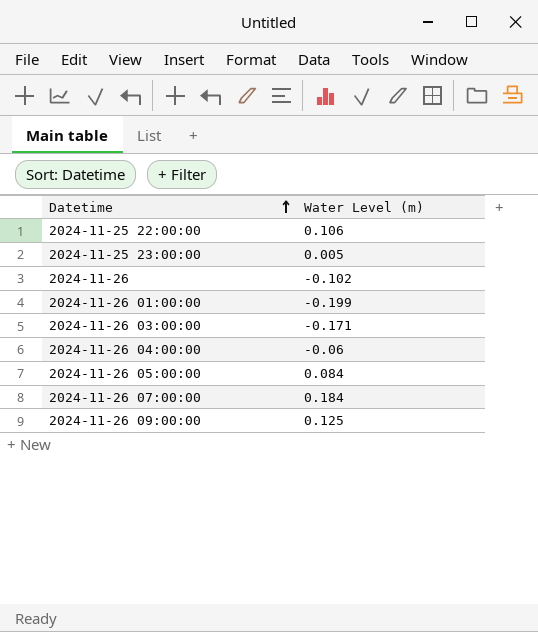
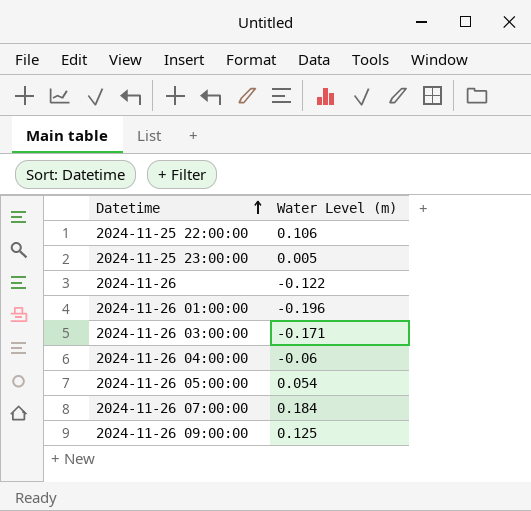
2024-11-26 | Water Level (m): -0.102 -> -0.122
2024-11-26 01:00:00 | Water Level (m): -0.199 -> -0.196
2024-11-26 05:00:00 | Water Level (m): 0.084 -> 0.054

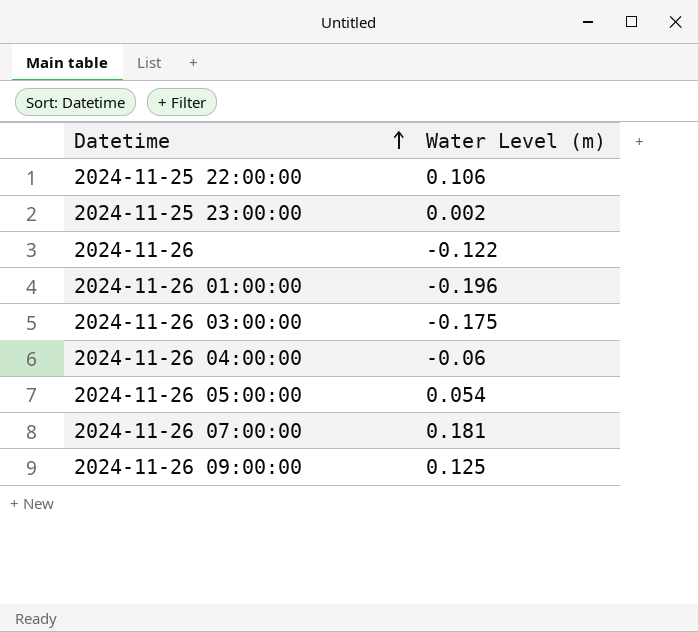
2024-11-25 23:00:00 | Water Level (m): 0.005 -> 0.002
2024-11-26 03:00:00 | Water Level (m): -0.171 -> -0.175
2024-11-26 07:00:00 | Water Level (m): 0.184 -> 0.181

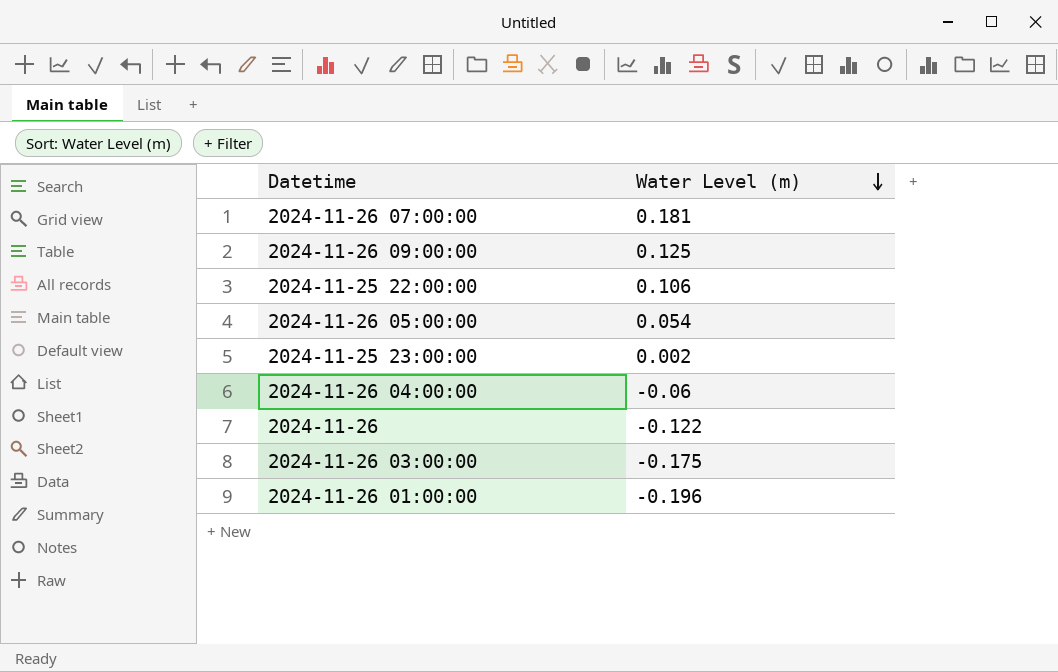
row order: Datetime ascending -> Water Level (m) descending

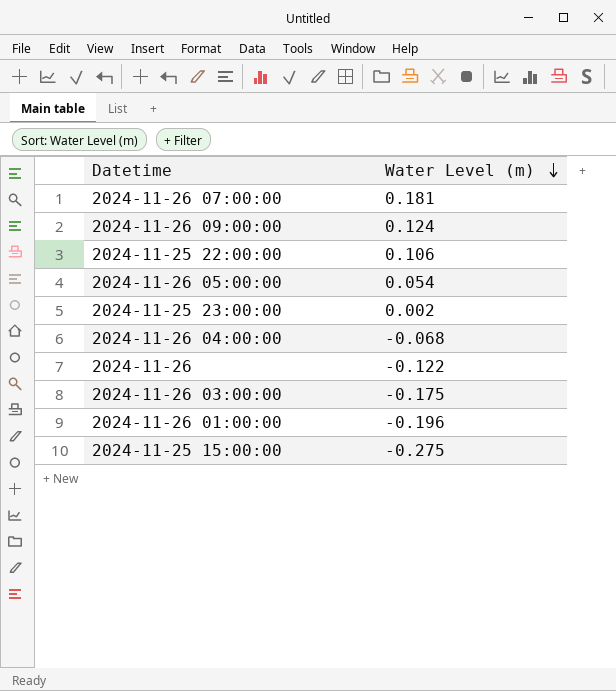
2024-11-26 09:00:00 | Water Level (m): 0.125 -> 0.124
2024-11-26 04:00:00 | Water Level (m): -0.06 -> -0.068
row 2024-11-25 15:00:00: none -> -0.275

